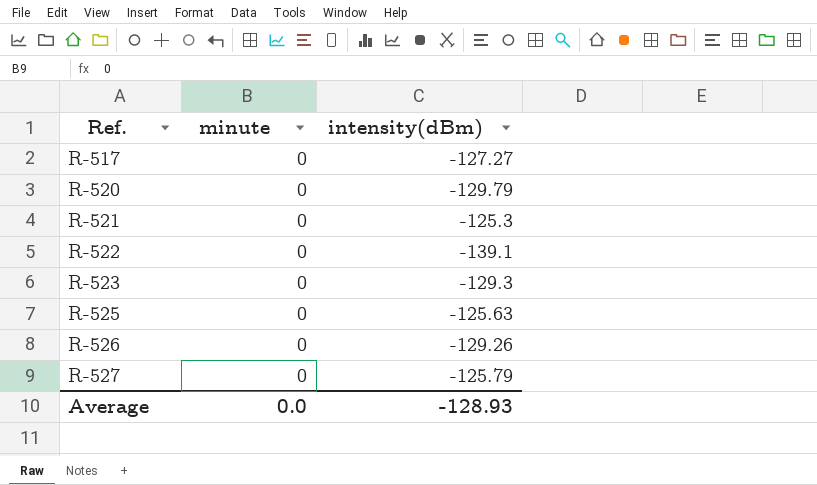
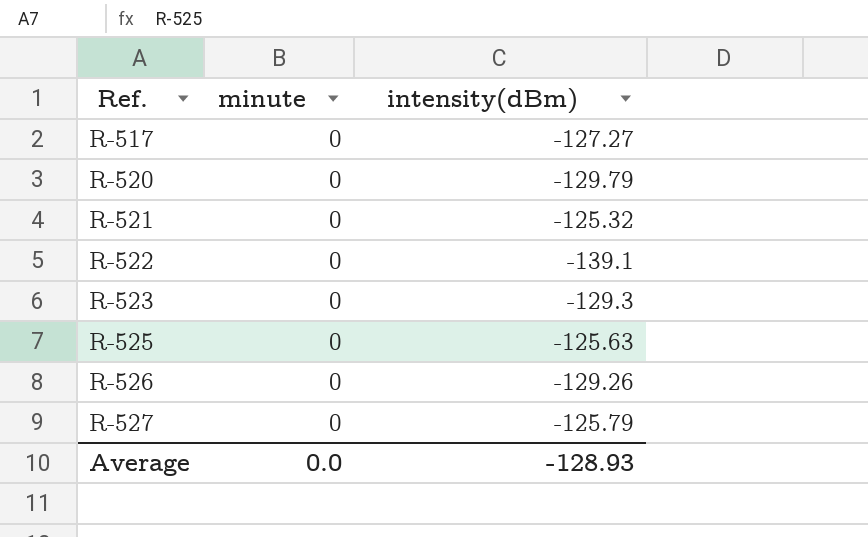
R-521 | intensity(dBm): -125.3 -> -125.32

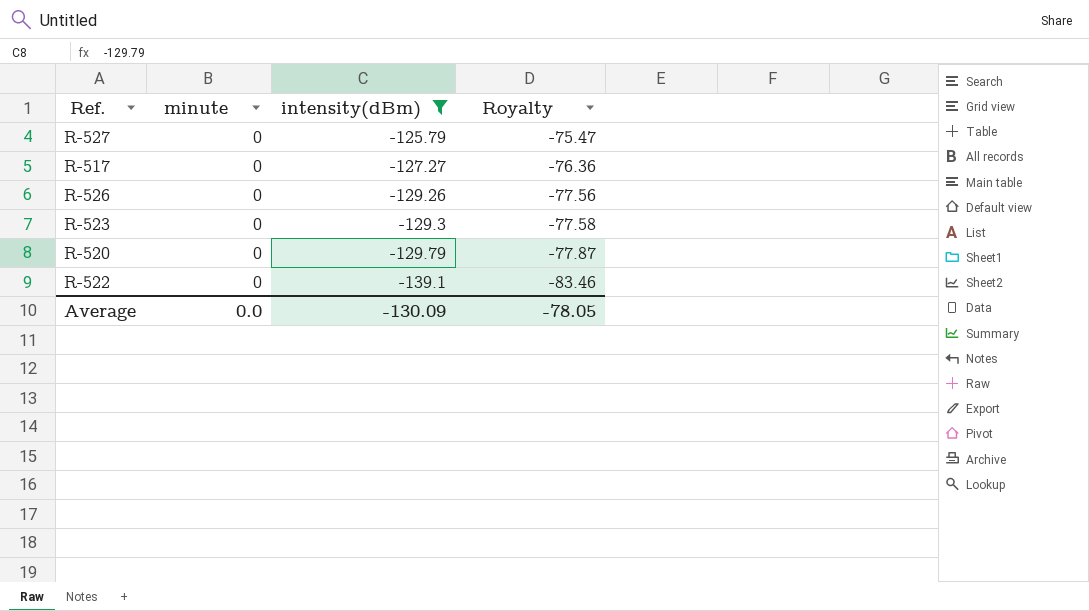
filter: none -> intensity(dBm) <= -125.79
row order: Ref. ascending -> intensity(dBm) descending
column Royalty | formula: none -> [intensity(dBm)] * 0.6
Average | intensity(dBm): -128.93 -> -130.09

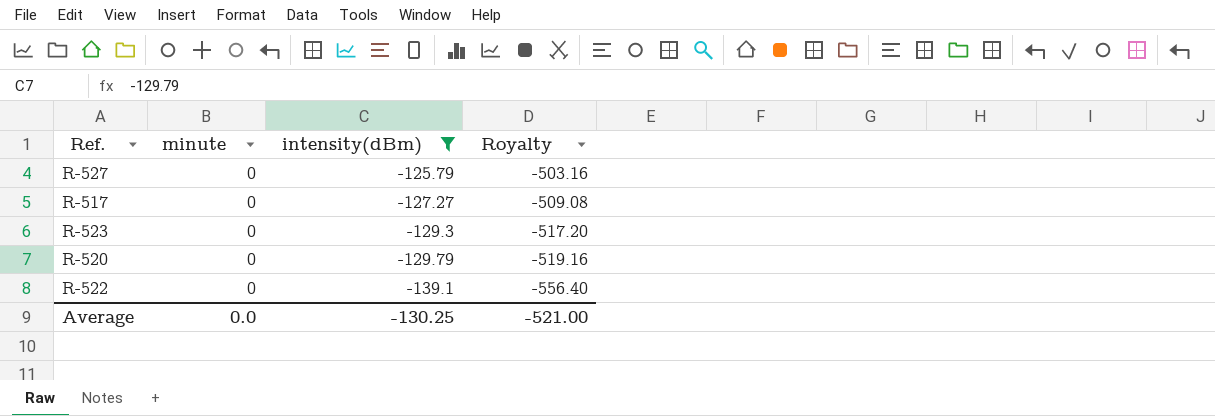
column Royalty | formula: [intensity(dBm)] * 0.6 -> [intensity(dBm)] * 4
row R-526: 0 | -129.26 | -77.56 -> none
Average | intensity(dBm): -130.09 -> -130.25
Average | Royalty: -78.05 -> -521.00

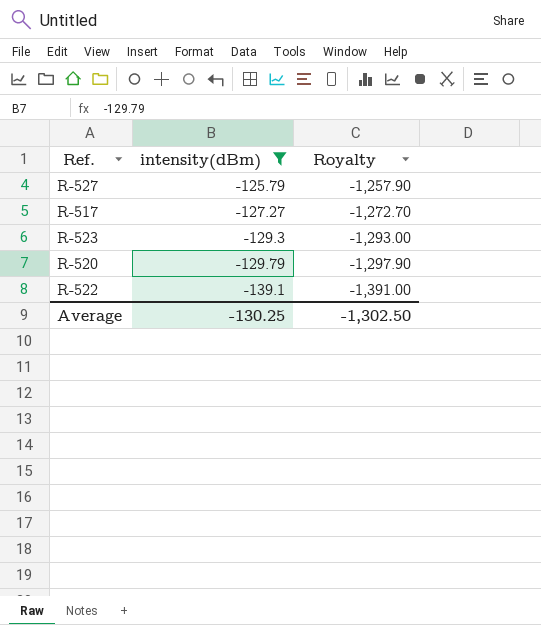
column minute | position: 2 -> none
column Royalty | formula: [intensity(dBm)] * 4 -> [intensity(dBm)] * 10
Average | Royalty: -521.00 -> -1,302.50

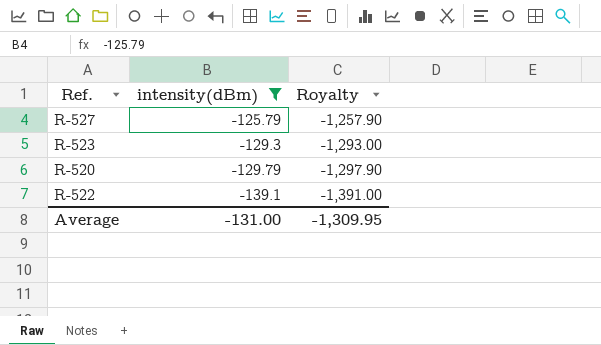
row R-517: -127.27 | -1,272.70 -> none
Average | intensity(dBm): -130.25 -> -131.00
Average | Royalty: -1,302.50 -> -1,309.95

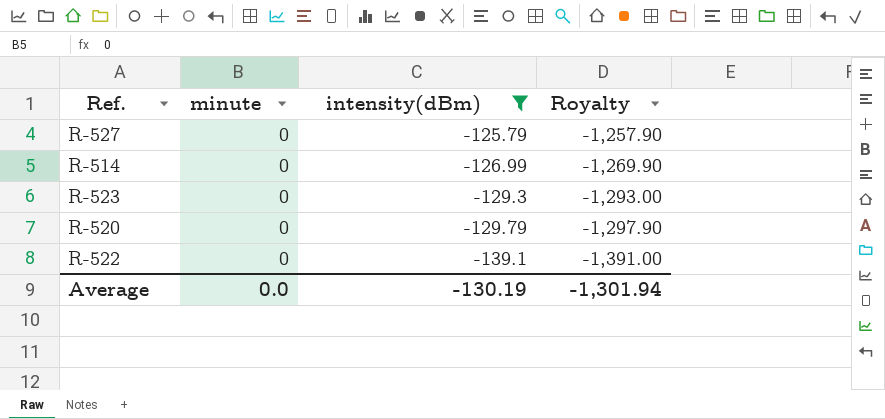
column minute | position: none -> 2
row R-514: none -> 0 | -126.99 | -1,269.90
Average | intensity(dBm): -131.00 -> -130.19
Average | Royalty: -1,309.95 -> -1,301.94

